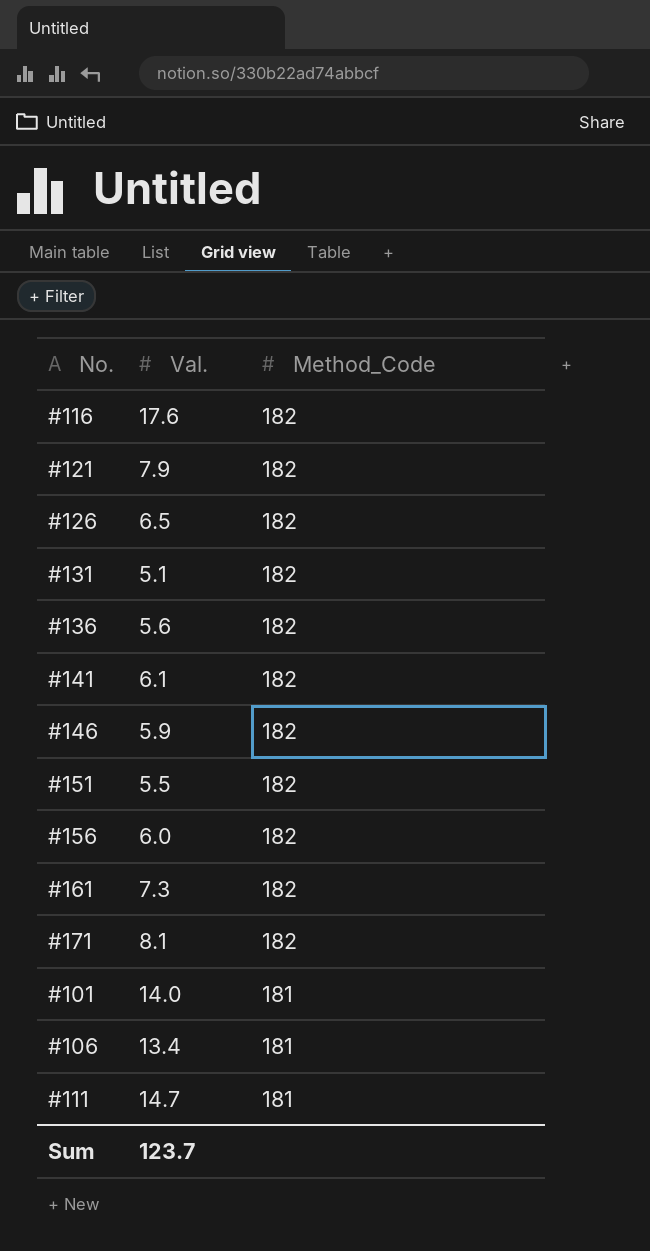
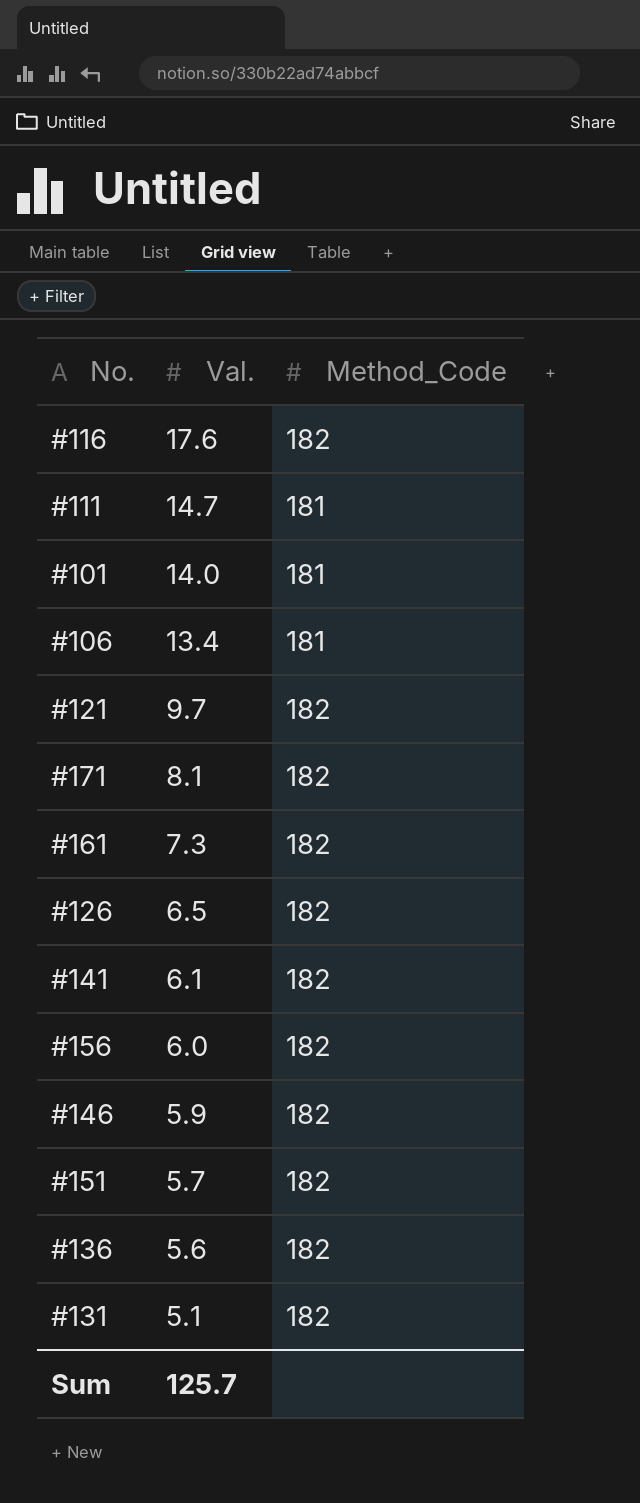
row order: Method_Code descending -> Val. descending
#121 | Val.: 7.9 -> 9.7
#151 | Val.: 5.5 -> 5.7
Sum | Val.: 123.7 -> 125.7

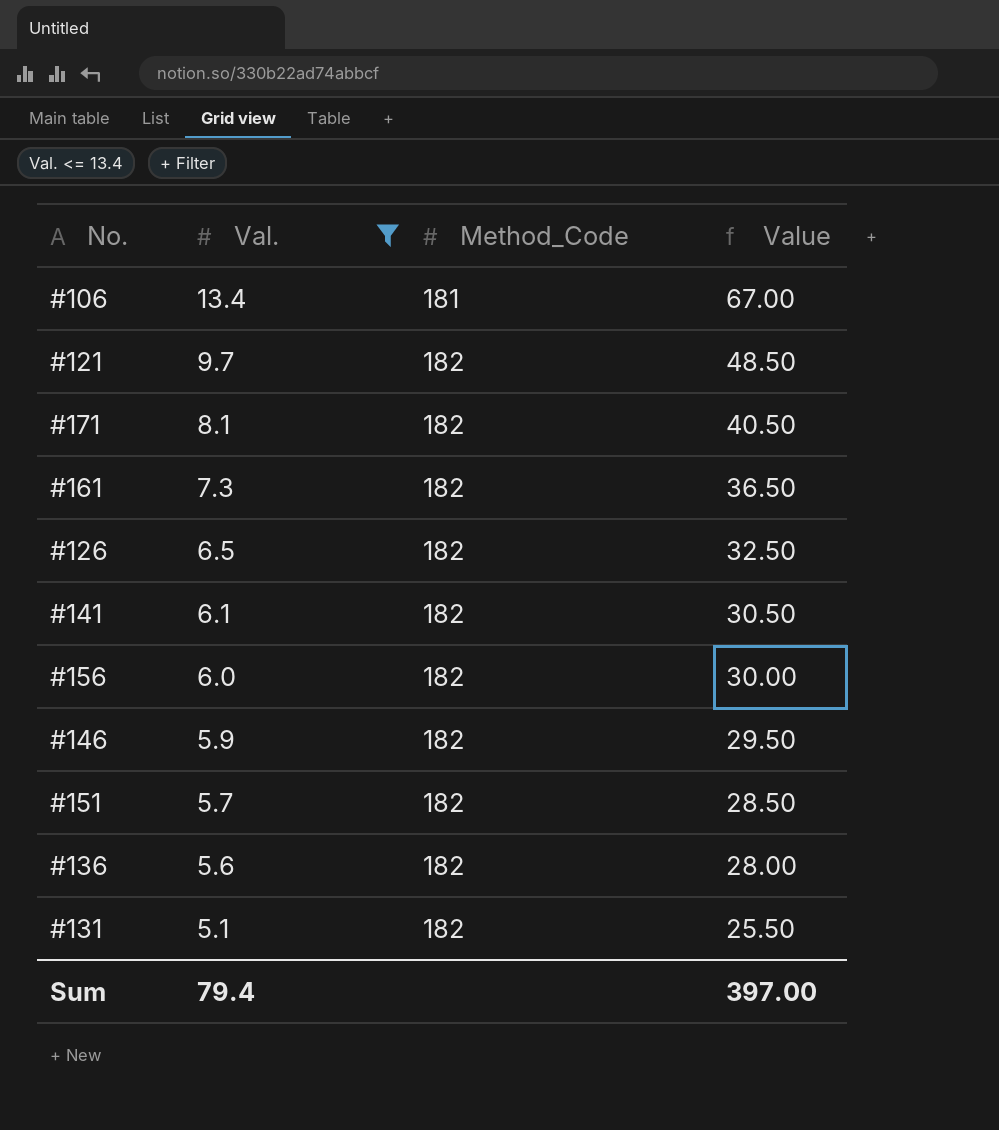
filter: none -> Val. <= 13.4
column Value | formula: none -> [Val.] * 5
Sum | Val.: 125.7 -> 79.4

